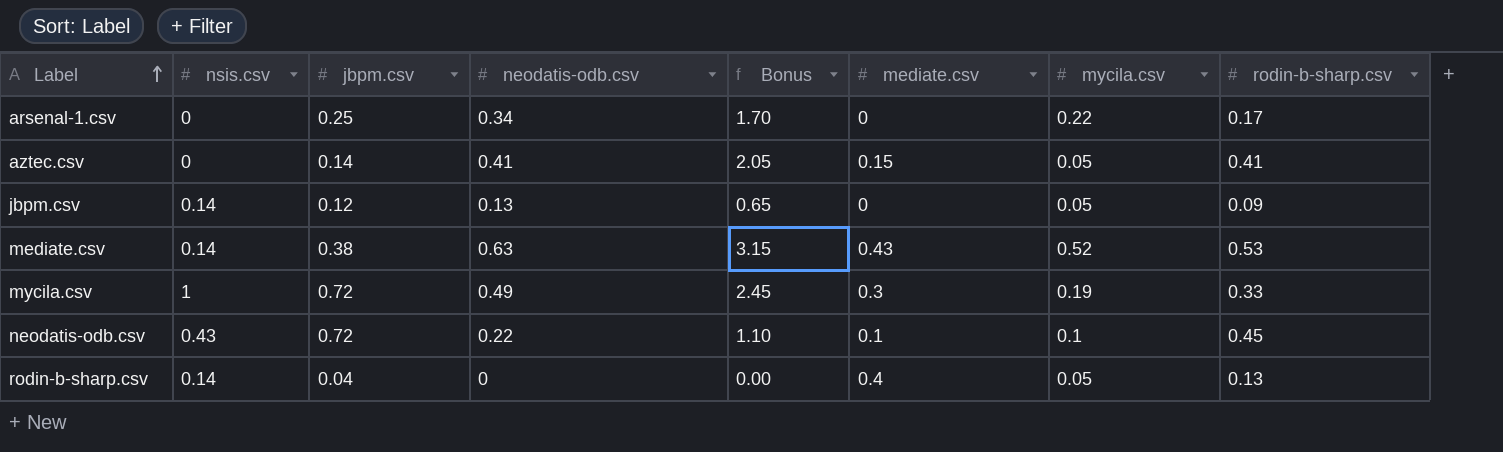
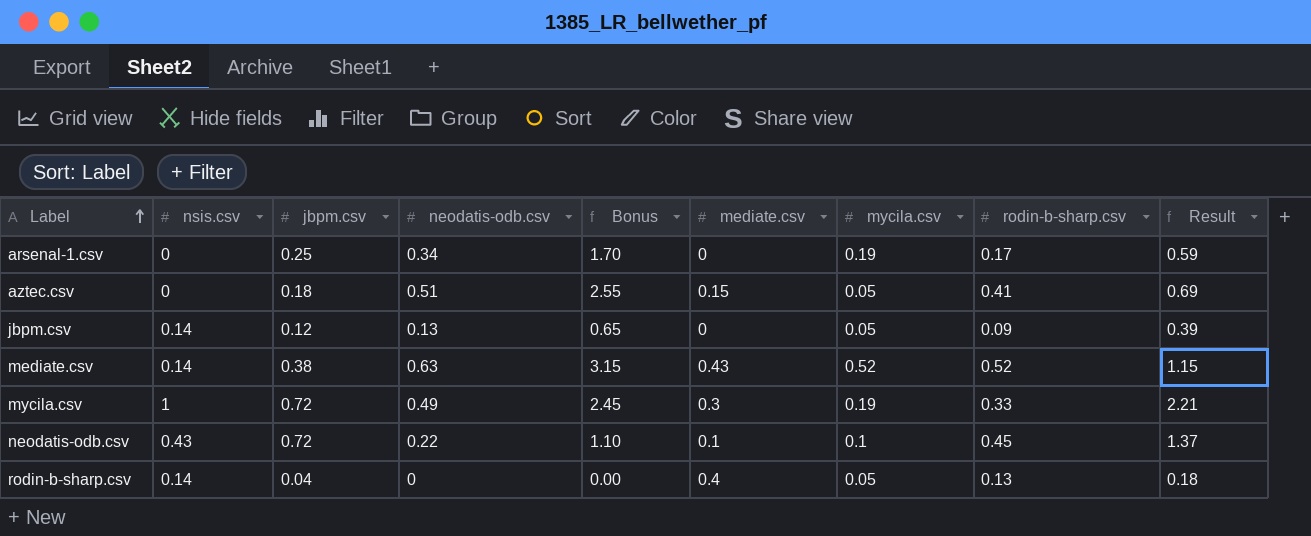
column Result | formula: none -> [nsis.csv] + [jbpm.csv] + [neodatis-odb.csv]
arsenal-1.csv | mycila.csv: 0.22 -> 0.19
aztec.csv | jbpm.csv: 0.14 -> 0.18
aztec.csv | neodatis-odb.csv: 0.41 -> 0.51
aztec.csv | Bonus: 2.05 -> 2.55
mediate.csv | rodin-b-sharp.csv: 0.53 -> 0.52

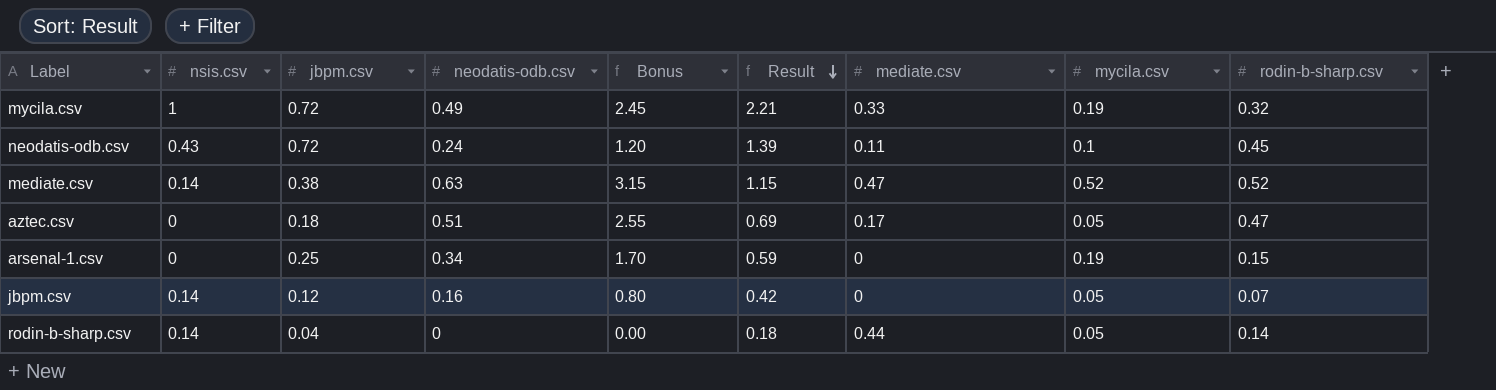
row order: Label ascending -> Result descending
column Result | position: 9 -> 6
mycila.csv | mediate.csv: 0.3 -> 0.33
mycila.csv | rodin-b-sharp.csv: 0.33 -> 0.32
neodatis-odb.csv | neodatis-odb.csv: 0.22 -> 0.24
neodatis-odb.csv | Bonus: 1.10 -> 1.20
neodatis-odb.csv | Result: 1.37 -> 1.39
neodatis-odb.csv | mediate.csv: 0.1 -> 0.11
mediate.csv | mediate.csv: 0.43 -> 0.47
aztec.csv | mediate.csv: 0.15 -> 0.17
aztec.csv | rodin-b-sharp.csv: 0.41 -> 0.47
arsenal-1.csv | rodin-b-sharp.csv: 0.17 -> 0.15
jbpm.csv | neodatis-odb.csv: 0.13 -> 0.16
jbpm.csv | Bonus: 0.65 -> 0.80
jbpm.csv | Result: 0.39 -> 0.42
jbpm.csv | rodin-b-sharp.csv: 0.09 -> 0.07
rodin-b-sharp.csv | mediate.csv: 0.4 -> 0.44
rodin-b-sharp.csv | rodin-b-sharp.csv: 0.13 -> 0.14

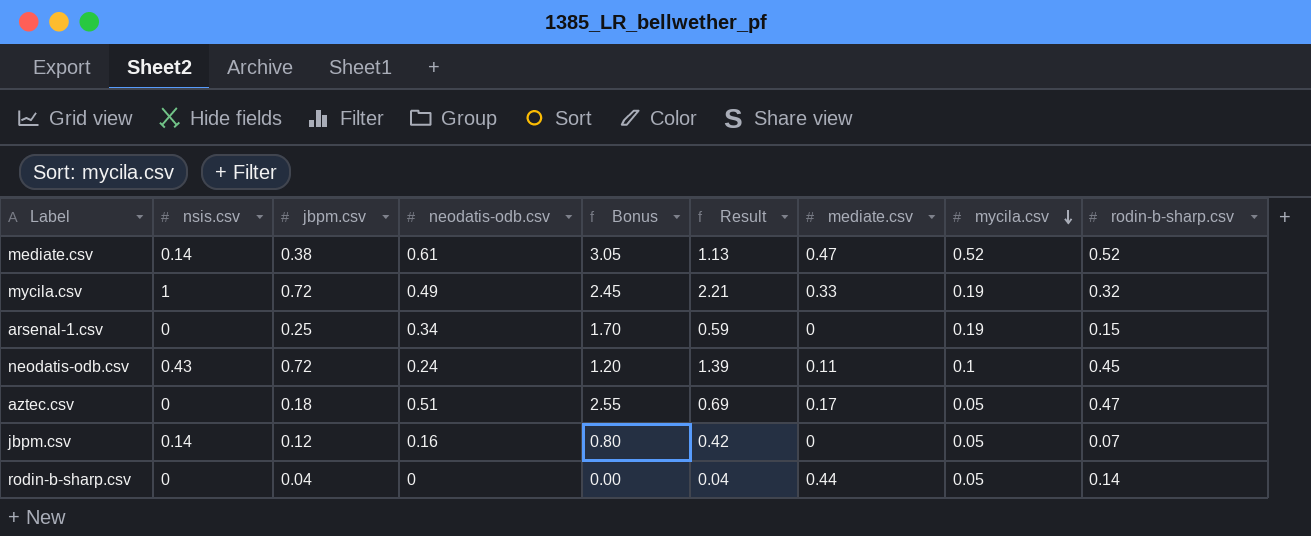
row order: Result descending -> mycila.csv descending
mediate.csv | neodatis-odb.csv: 0.63 -> 0.61
mediate.csv | Bonus: 3.15 -> 3.05
mediate.csv | Result: 1.15 -> 1.13
rodin-b-sharp.csv | nsis.csv: 0.14 -> 0
rodin-b-sharp.csv | Result: 0.18 -> 0.04

